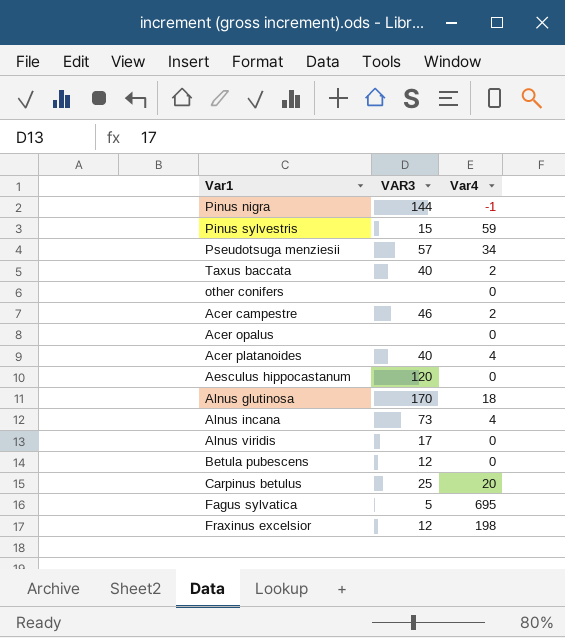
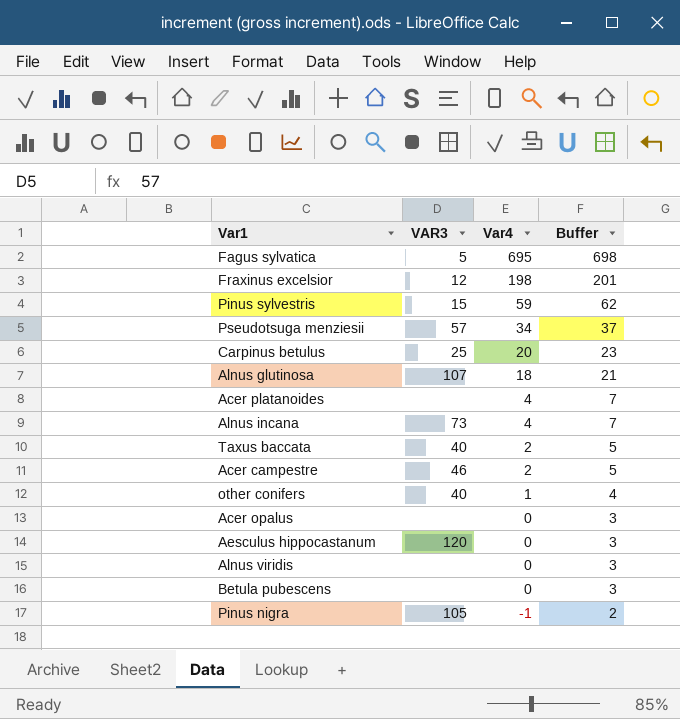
row order: none -> Var4 descending
column Buffer | formula: none -> [Var4] + 3
Alnus glutinosa | VAR3: 170 -> 107
Acer platanoides | VAR3: 40 -> none
other conifers | VAR3: none -> 40
other conifers | Var4: 0 -> 1
Alnus viridis | VAR3: 17 -> none
Betula pubescens | VAR3: 12 -> none
Pinus nigra | VAR3: 144 -> 105

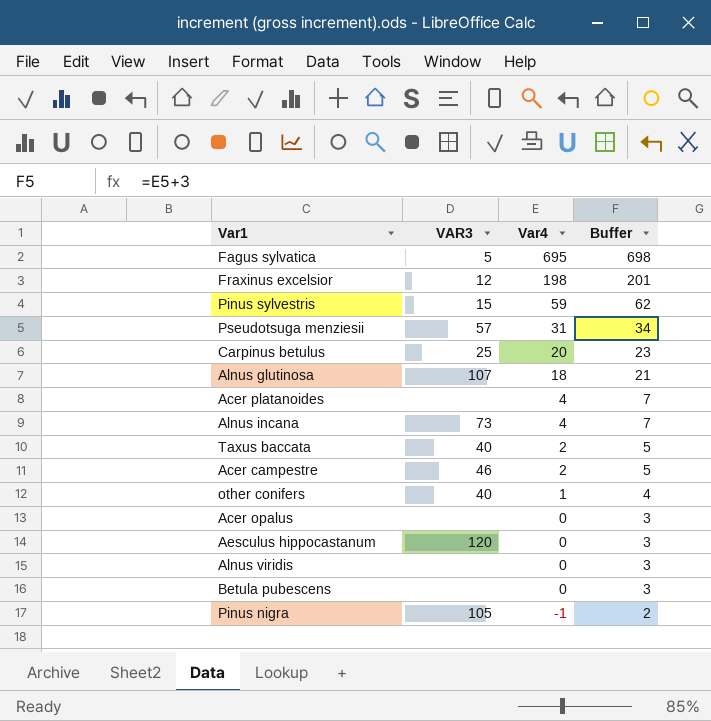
Pseudotsuga menziesii | Var4: 34 -> 31
Pseudotsuga menziesii | Buffer: 37 -> 34

